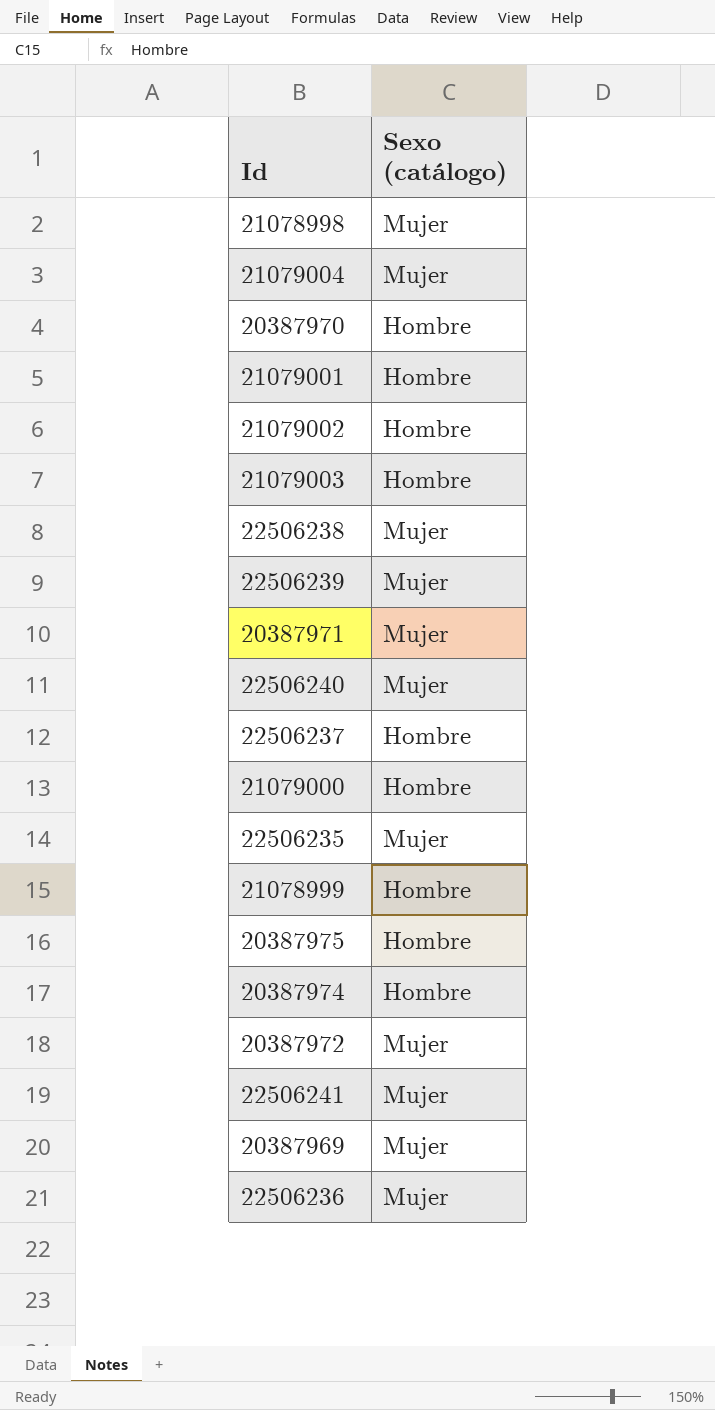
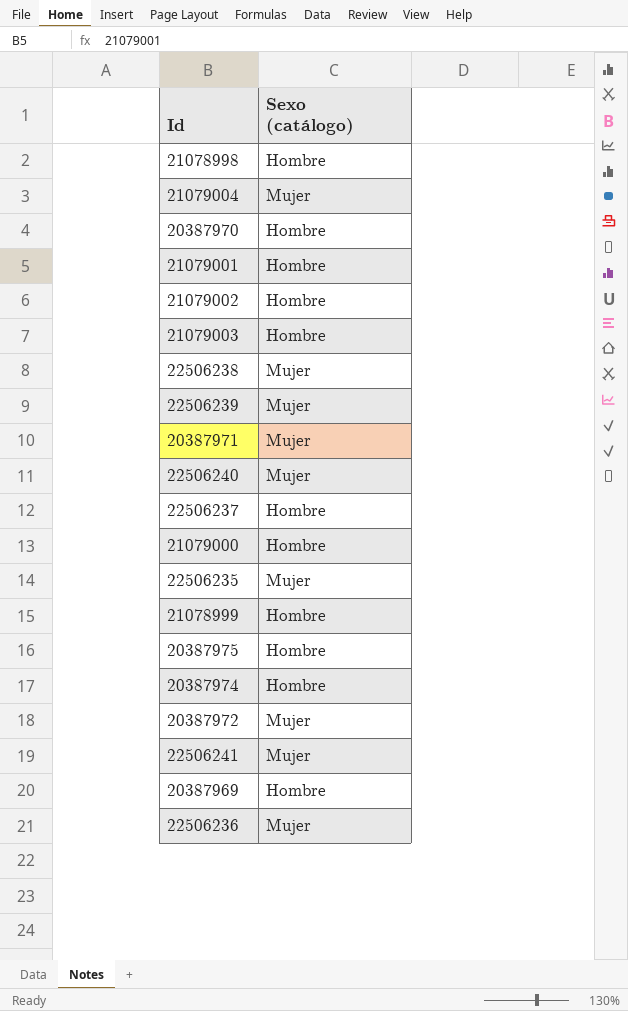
21078998 | Sexo (catálogo): Mujer -> Hombre
20387969 | Sexo (catálogo): Mujer -> Hombre

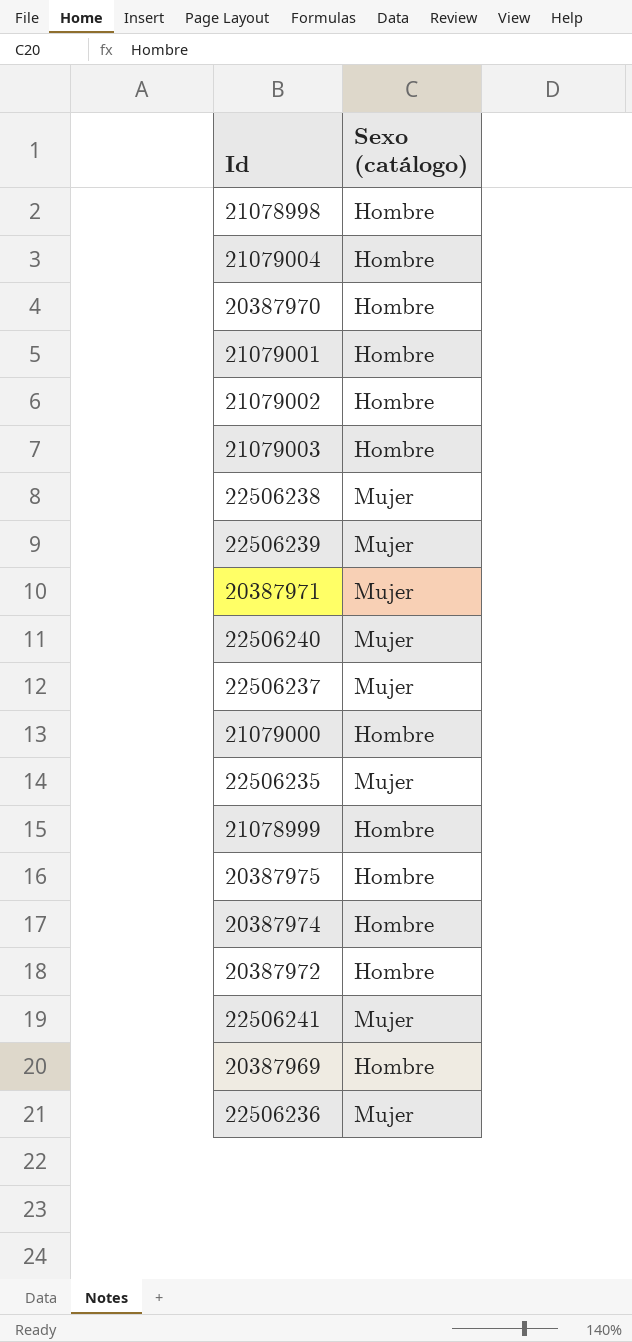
21079004 | Sexo (catálogo): Mujer -> Hombre
22506237 | Sexo (catálogo): Hombre -> Mujer
20387972 | Sexo (catálogo): Mujer -> Hombre

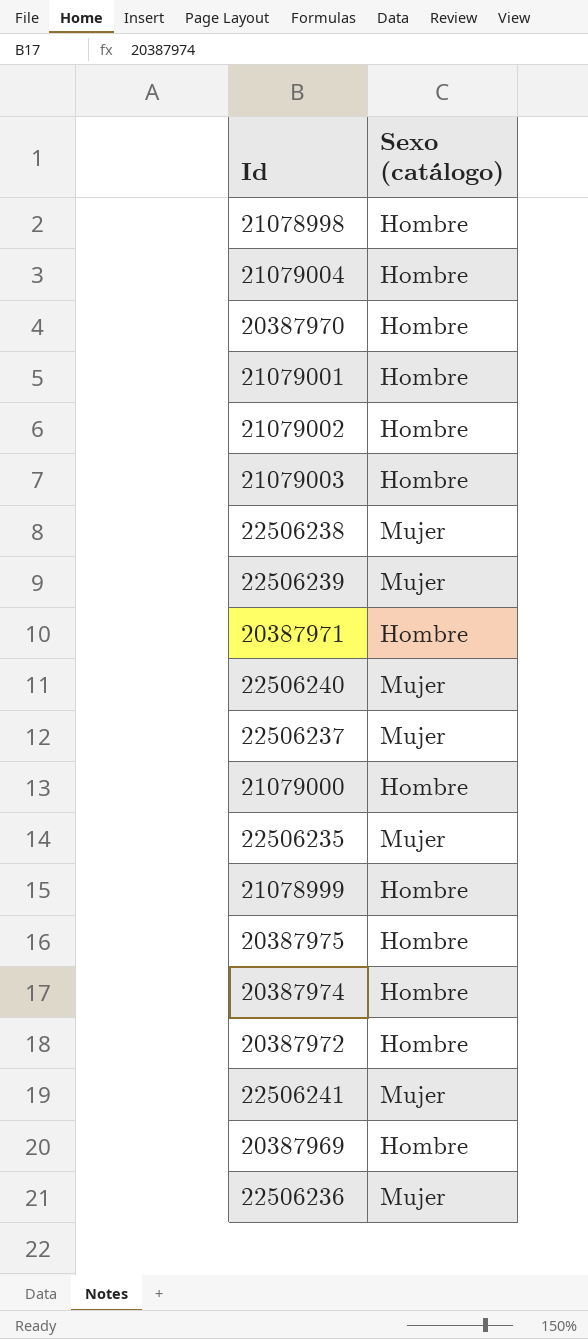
20387971 | Sexo (catálogo): Mujer -> Hombre

